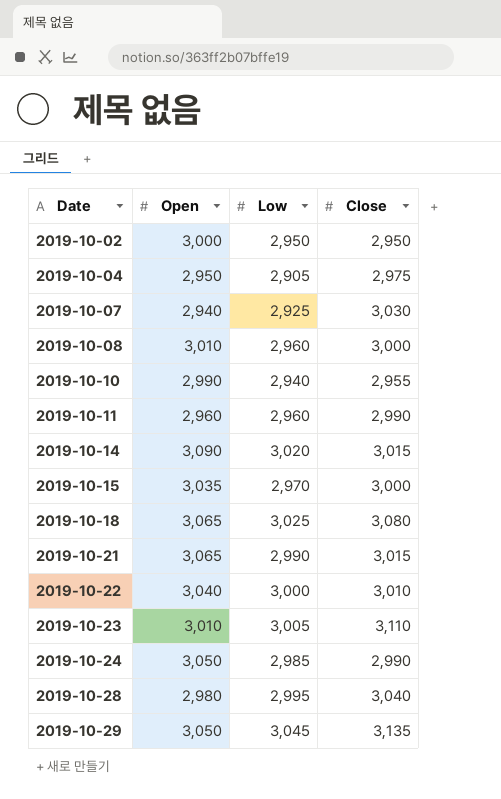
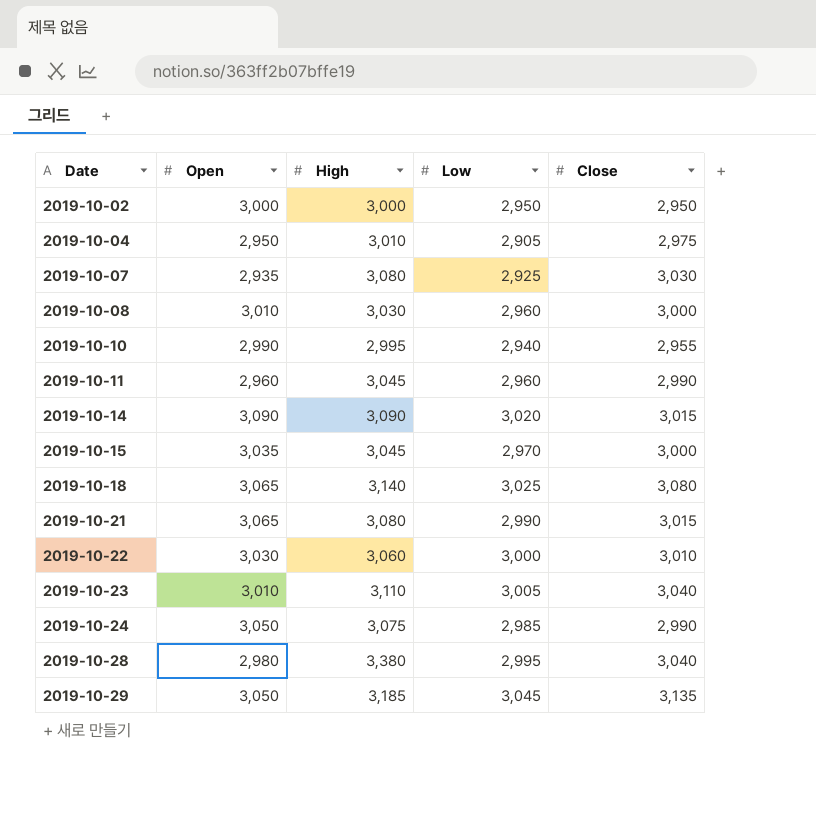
column High | position: none -> 3
2019-10-07 | Open: 2,940 -> 2,935
2019-10-22 | Open: 3,040 -> 3,030
2019-10-23 | Close: 3,110 -> 3,040

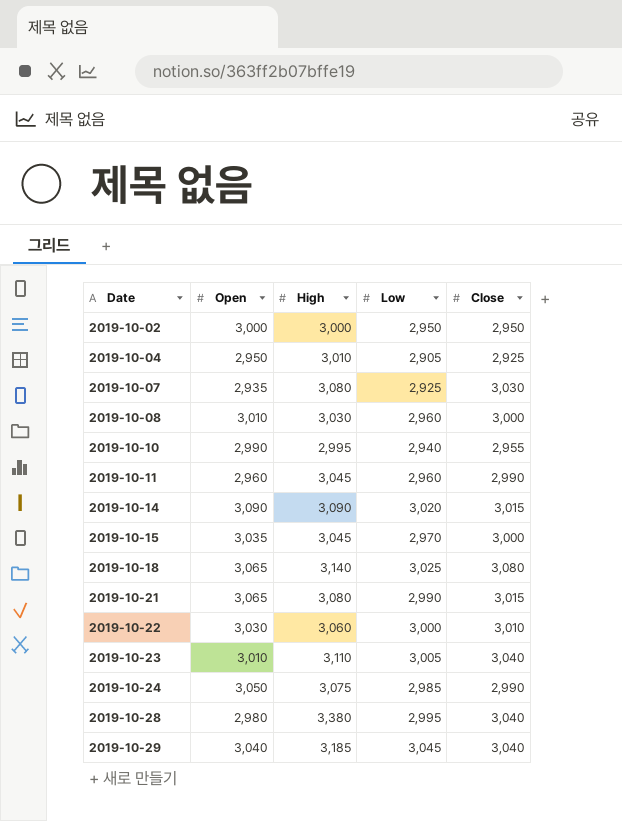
2019-10-04 | Close: 2,975 -> 2,925
2019-10-29 | Open: 3,050 -> 3,040
2019-10-29 | Close: 3,135 -> 3,040

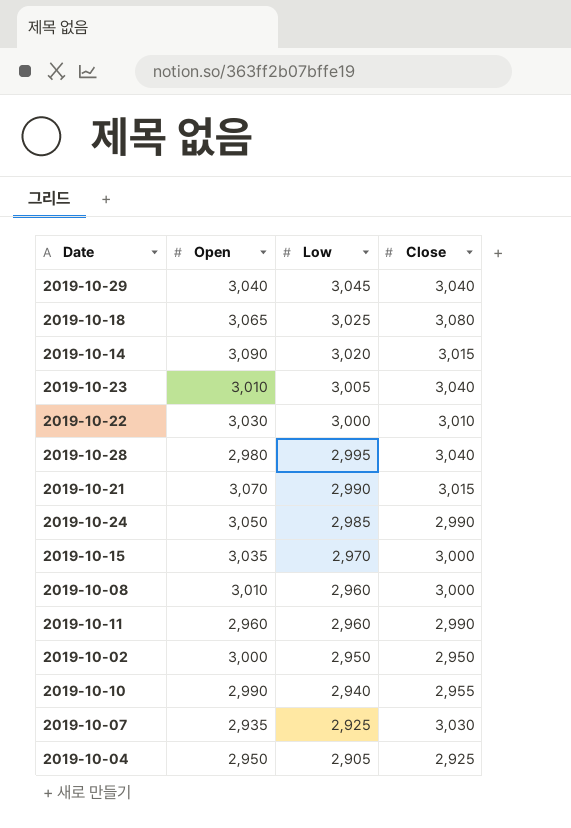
row order: Date ascending -> Low descending
column High | position: 3 -> none
2019-10-21 | Open: 3,065 -> 3,070

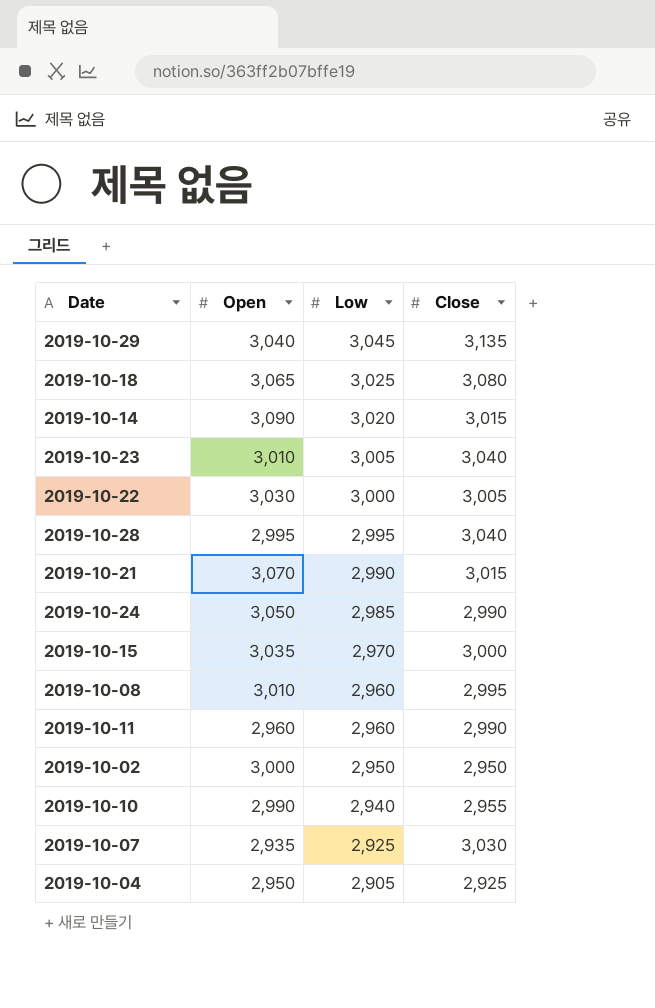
2019-10-29 | Close: 3,040 -> 3,135
2019-10-22 | Close: 3,010 -> 3,005
2019-10-28 | Open: 2,980 -> 2,995
2019-10-08 | Close: 3,000 -> 2,995

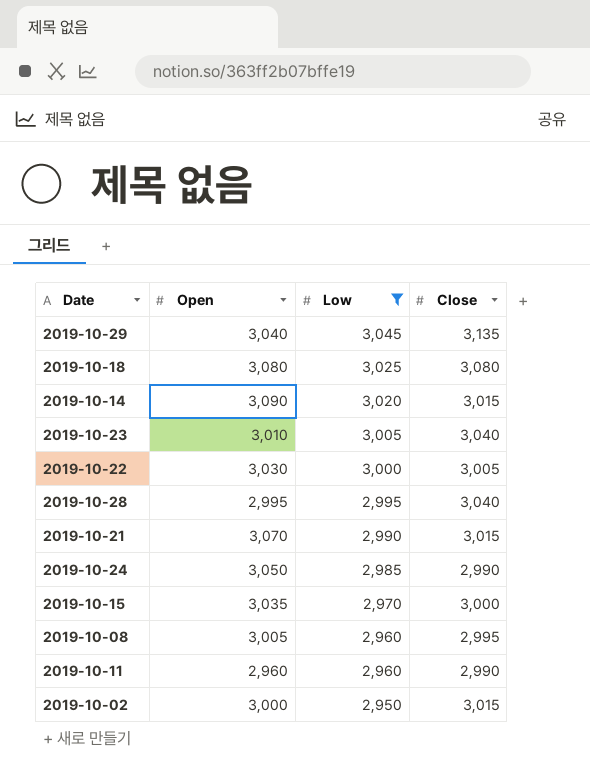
filter: none -> Low >= 2,950
2019-10-18 | Open: 3,065 -> 3,080
2019-10-08 | Open: 3,010 -> 3,005
2019-10-02 | Close: 2,950 -> 3,015

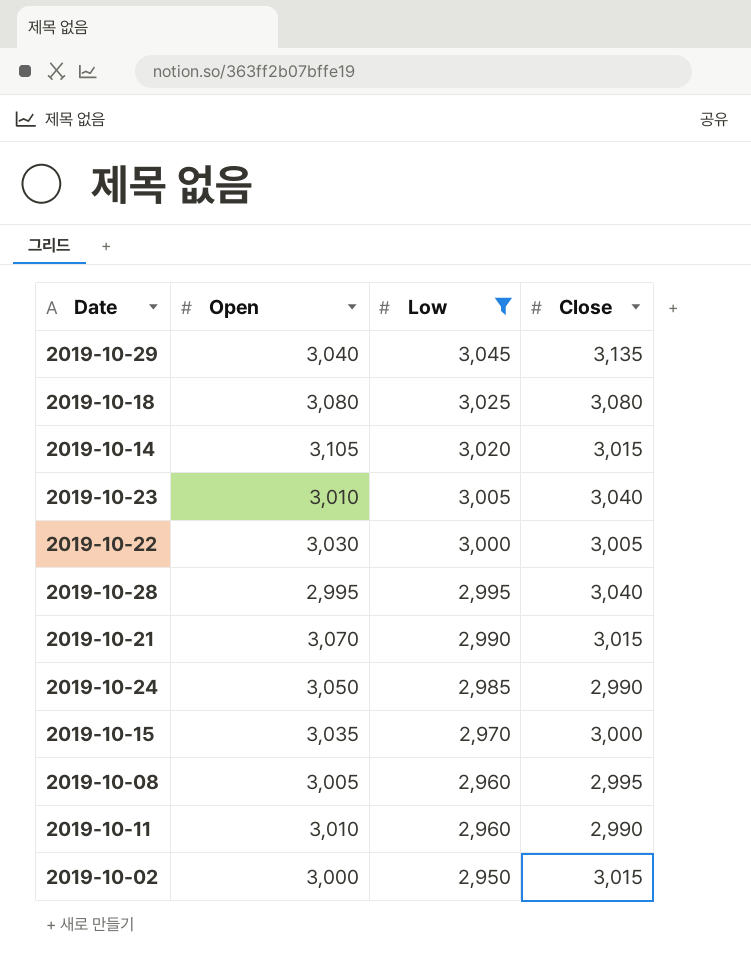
2019-10-14 | Open: 3,090 -> 3,105
2019-10-11 | Open: 2,960 -> 3,010

